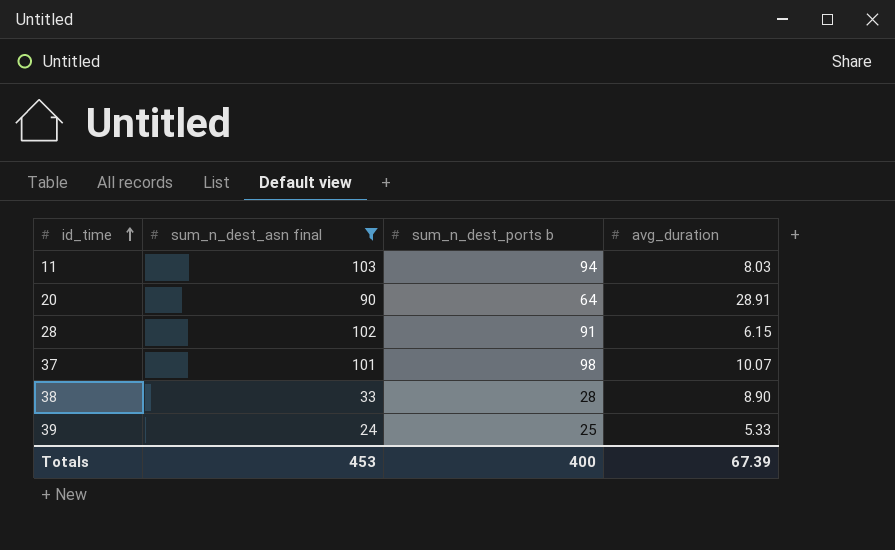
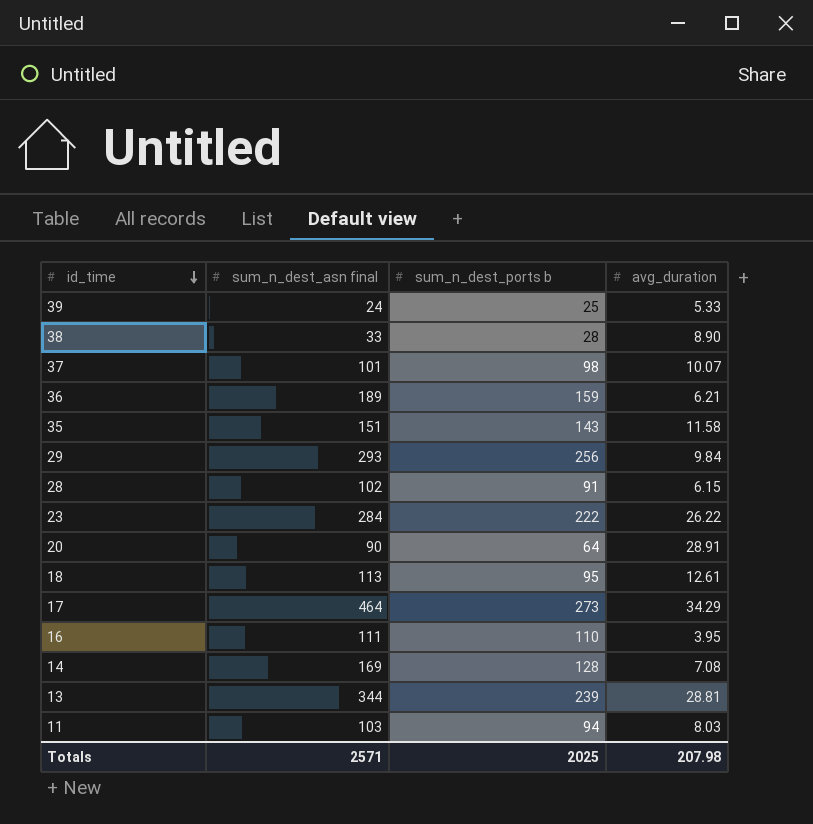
filter: sum_n_dest_asn final <= 103 -> none
row order: id_time ascending -> id_time descending
Totals | sum_n_dest_asn final: 453 -> 2571
Totals | sum_n_dest_ports b: 400 -> 2025
Totals | avg_duration: 67.39 -> 207.98

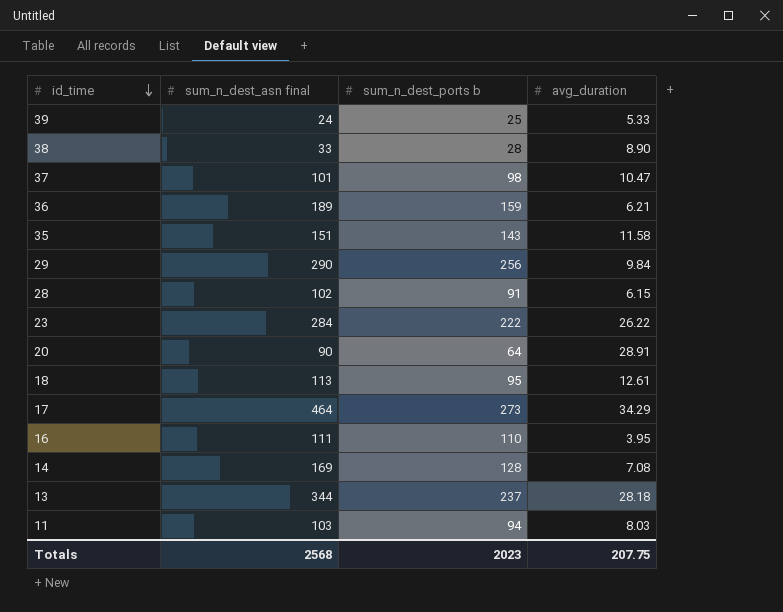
37 | avg_duration: 10.07 -> 10.47
29 | sum_n_dest_asn final: 293 -> 290
13 | sum_n_dest_ports b: 239 -> 237
13 | avg_duration: 28.81 -> 28.18
Totals | sum_n_dest_asn final: 2571 -> 2568
Totals | sum_n_dest_ports b: 2025 -> 2023
Totals | avg_duration: 207.98 -> 207.75

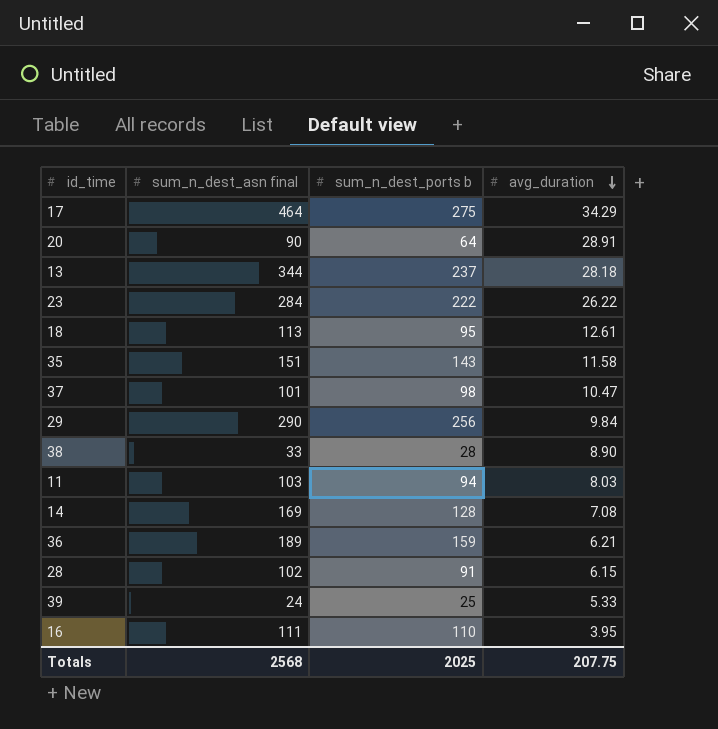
row order: id_time descending -> avg_duration descending
17 | sum_n_dest_ports b: 273 -> 275
Totals | sum_n_dest_ports b: 2023 -> 2025

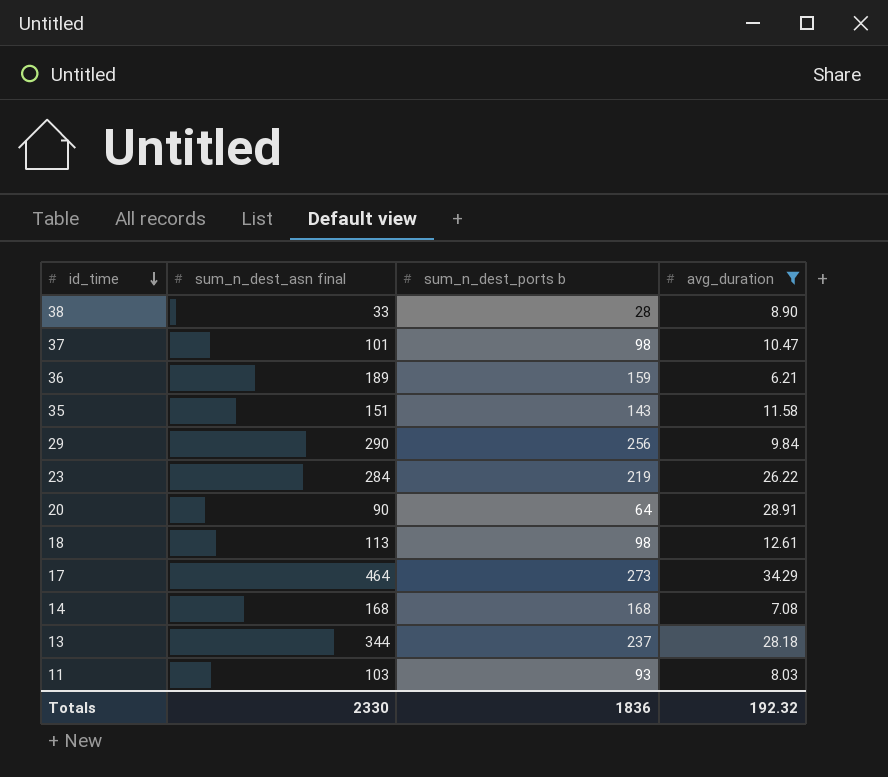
filter: none -> avg_duration >= 6.21
row order: avg_duration descending -> id_time descending
23 | sum_n_dest_ports b: 222 -> 219
18 | sum_n_dest_ports b: 95 -> 98
17 | sum_n_dest_ports b: 275 -> 273
14 | sum_n_dest_asn final: 169 -> 168
14 | sum_n_dest_ports b: 128 -> 168
11 | sum_n_dest_ports b: 94 -> 93
Totals | sum_n_dest_asn final: 2568 -> 2330
Totals | sum_n_dest_ports b: 2025 -> 1836
Totals | avg_duration: 207.75 -> 192.32

